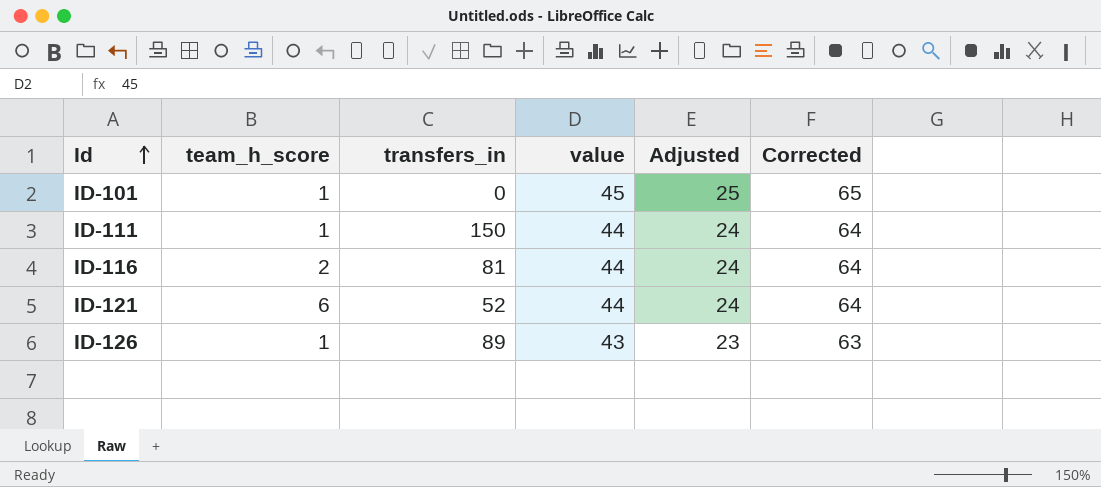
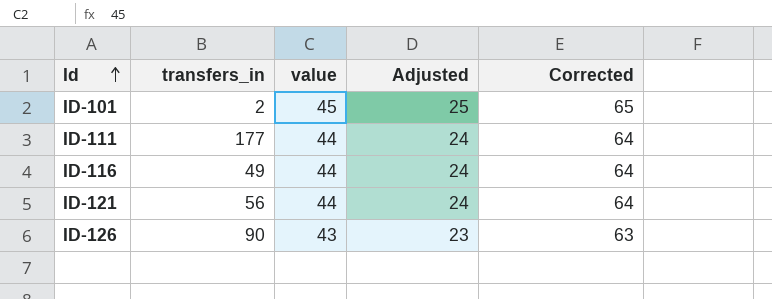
column team_h_score | position: 2 -> none
ID-101 | transfers_in: 0 -> 2
ID-111 | transfers_in: 150 -> 177
ID-116 | transfers_in: 81 -> 49
ID-121 | transfers_in: 52 -> 56
ID-126 | transfers_in: 89 -> 90

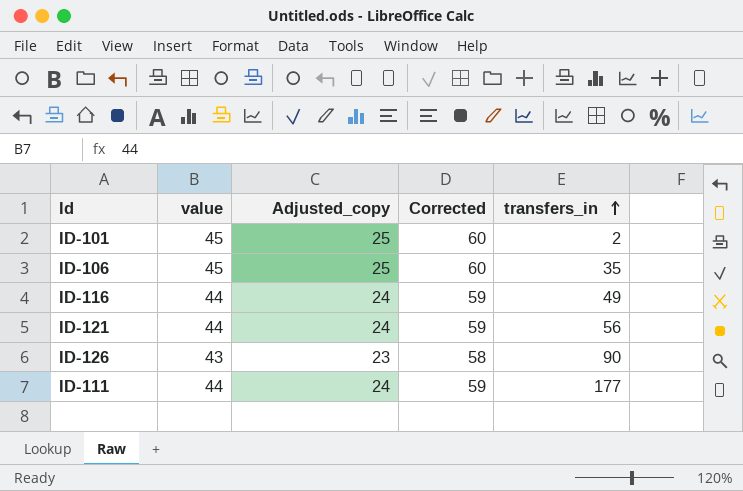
row order: Id ascending -> transfers_in ascending
column name: Adjusted -> Adjusted_copy
column Corrected | formula: [value] + 20 -> [value] + 15
column transfers_in | position: 2 -> 5
row ID-106: none -> 45 | 25 | 60 | 35

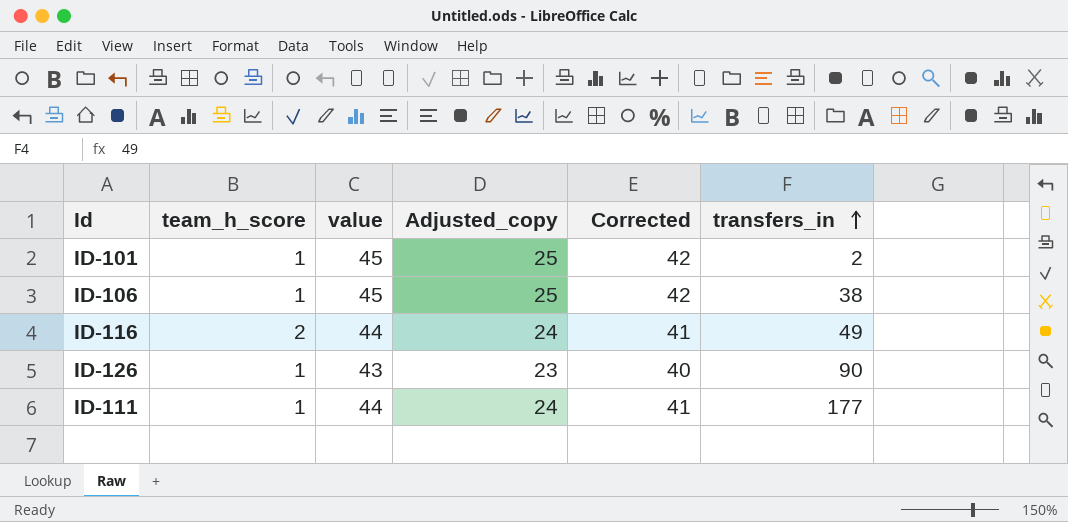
column team_h_score | position: none -> 2
column Corrected | formula: [value] + 15 -> [value] - 3
row ID-121: 44 | 24 | 59 | 56 -> none
ID-106 | transfers_in: 35 -> 38

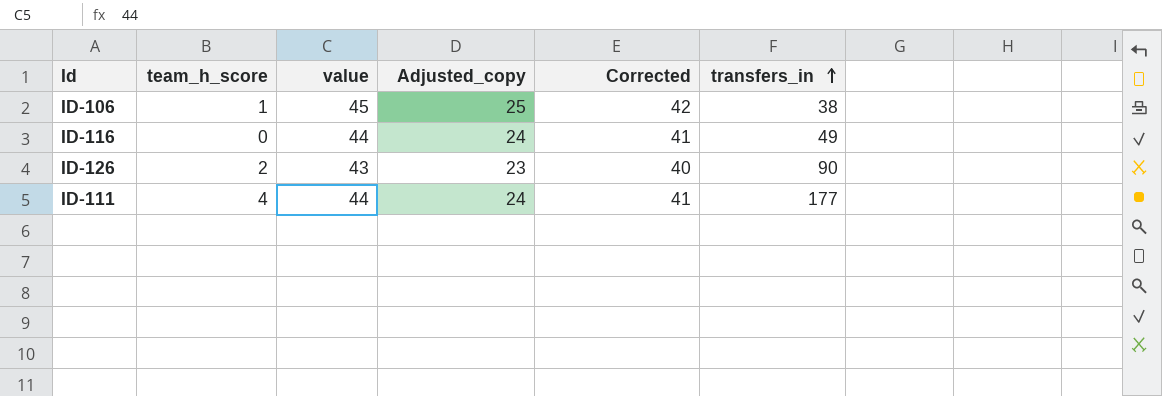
row ID-101: 1 | 45 | 25 | 42 | 2 -> none
ID-116 | team_h_score: 2 -> 0
ID-126 | team_h_score: 1 -> 2
ID-111 | team_h_score: 1 -> 4

